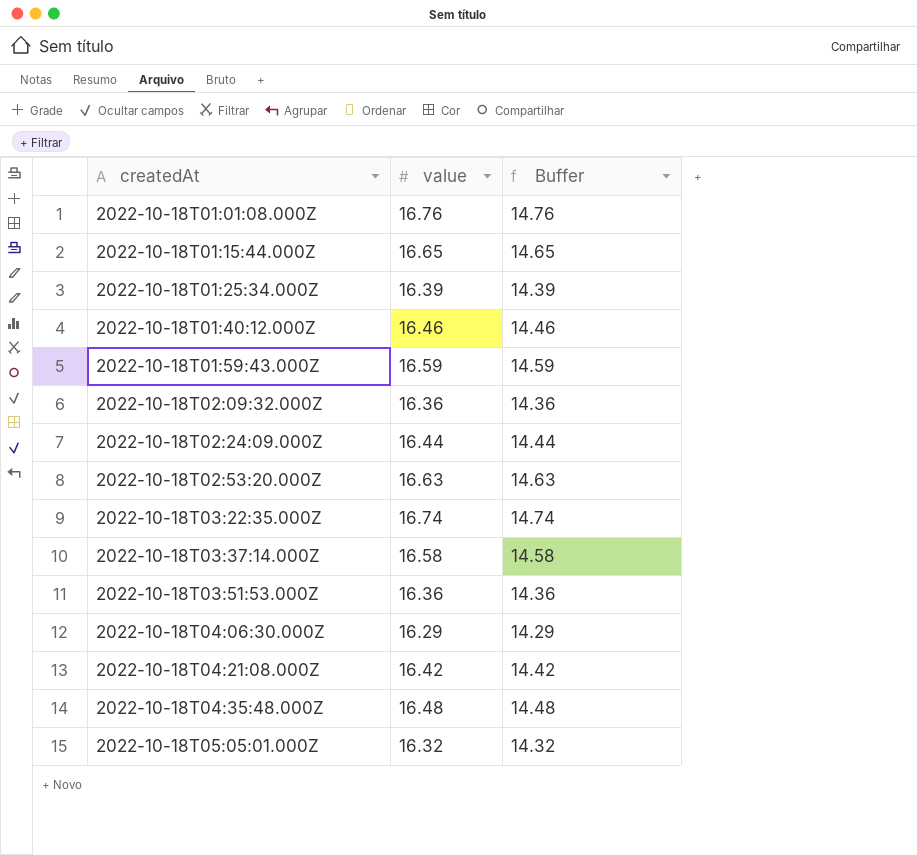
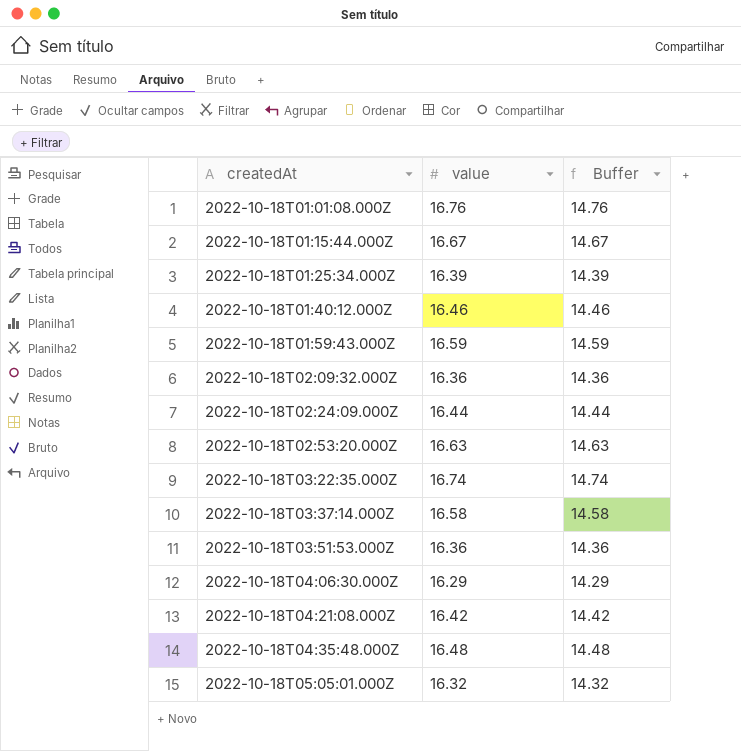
2022-10-18T01:15:44.000Z | value: 16.65 -> 16.67
2022-10-18T01:15:44.000Z | Buffer: 14.65 -> 14.67

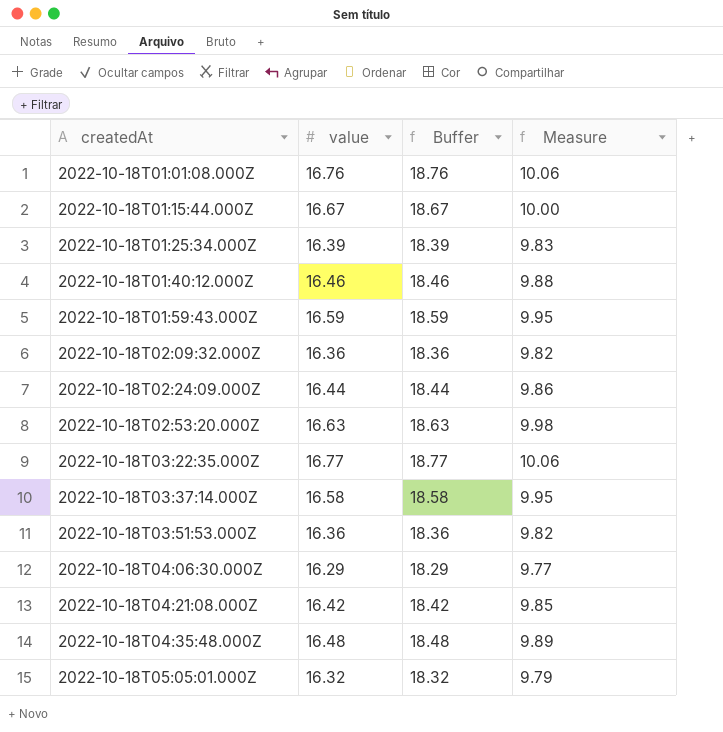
column Buffer | formula: [value] - 2 -> [value] + 2
column Measure | formula: none -> [value] * 0.6
2022-10-18T03:22:35.000Z | value: 16.74 -> 16.77

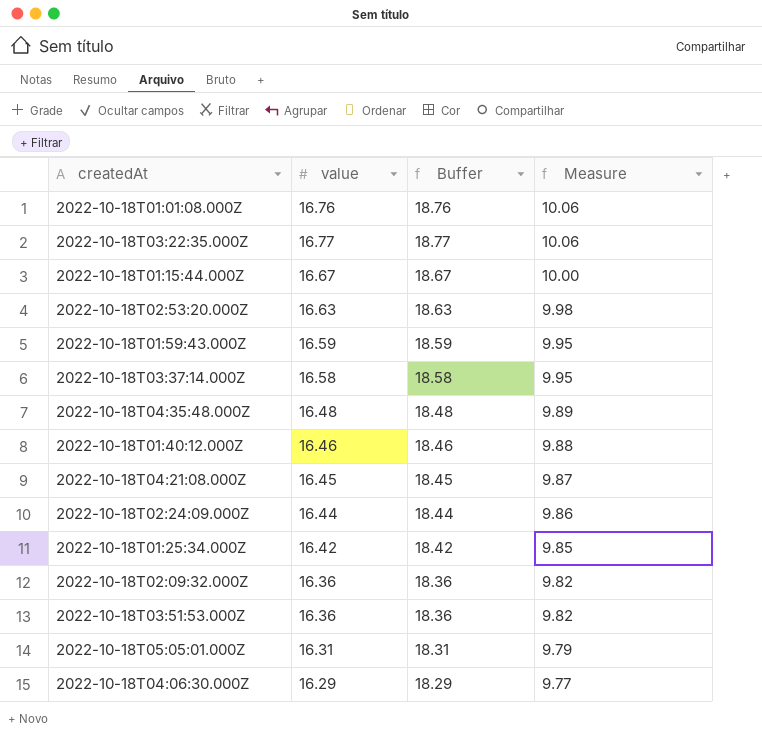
row order: createdAt ascending -> Measure descending
2022-10-18T04:21:08.000Z | value: 16.42 -> 16.45
2022-10-18T04:21:08.000Z | Buffer: 18.42 -> 18.45
2022-10-18T04:21:08.000Z | Measure: 9.85 -> 9.87
2022-10-18T01:25:34.000Z | value: 16.39 -> 16.42
2022-10-18T01:25:34.000Z | Buffer: 18.39 -> 18.42
2022-10-18T01:25:34.000Z | Measure: 9.83 -> 9.85
2022-10-18T05:05:01.000Z | value: 16.32 -> 16.31
2022-10-18T05:05:01.000Z | Buffer: 18.32 -> 18.31

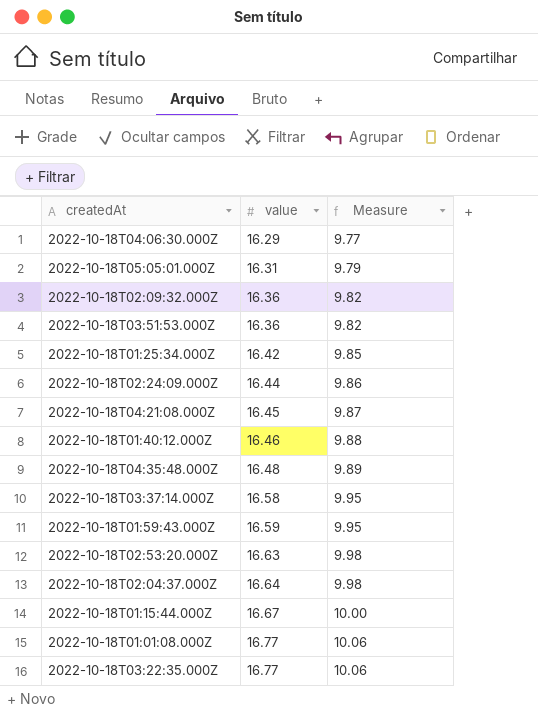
row order: Measure descending -> value ascending
column Buffer | formula: [value] + 2 -> none
row 2022-10-18T02:04:37.000Z: none -> 16.64 | 9.98
2022-10-18T01:01:08.000Z | value: 16.76 -> 16.77

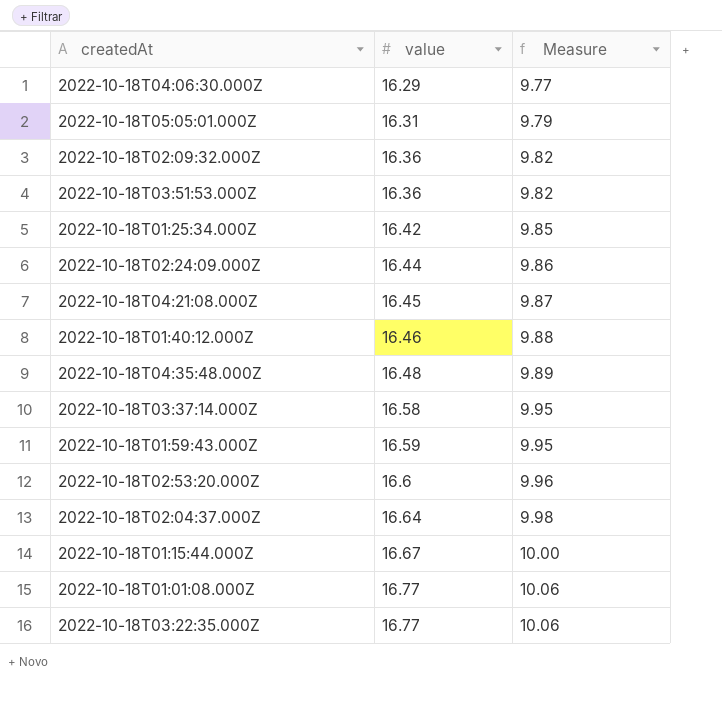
2022-10-18T02:53:20.000Z | value: 16.63 -> 16.6
2022-10-18T02:53:20.000Z | Measure: 9.98 -> 9.96

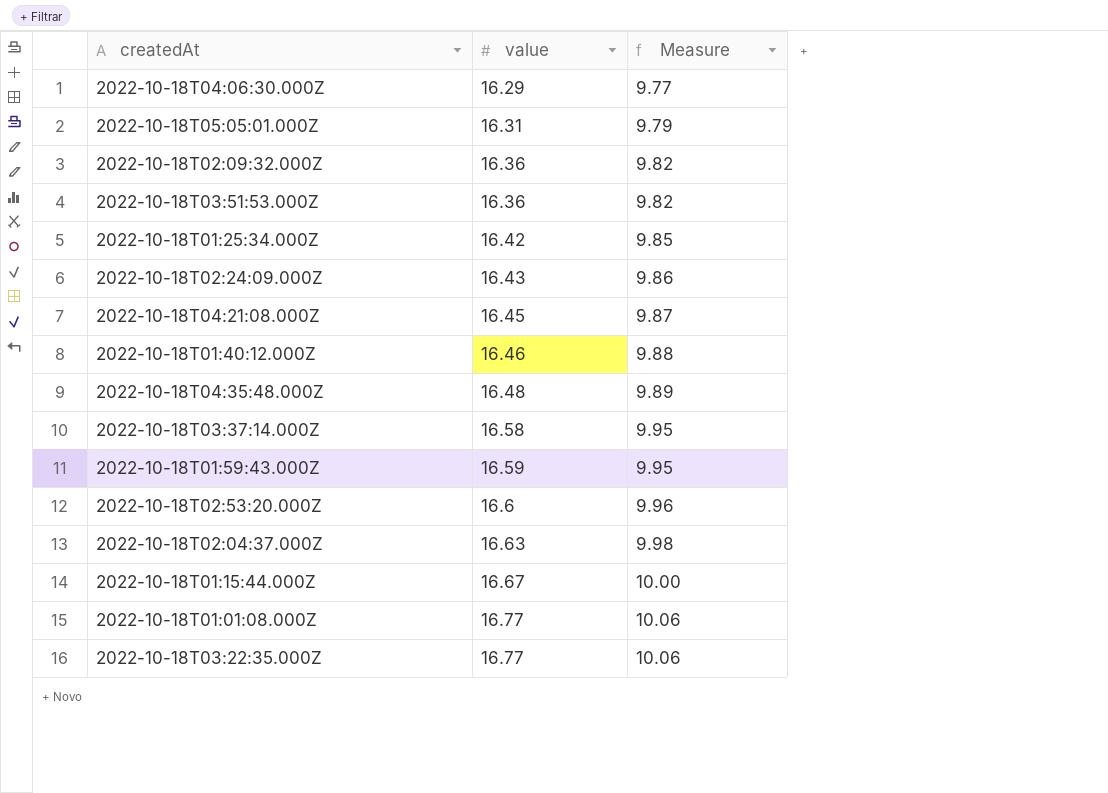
2022-10-18T02:24:09.000Z | value: 16.44 -> 16.43
2022-10-18T02:04:37.000Z | value: 16.64 -> 16.63

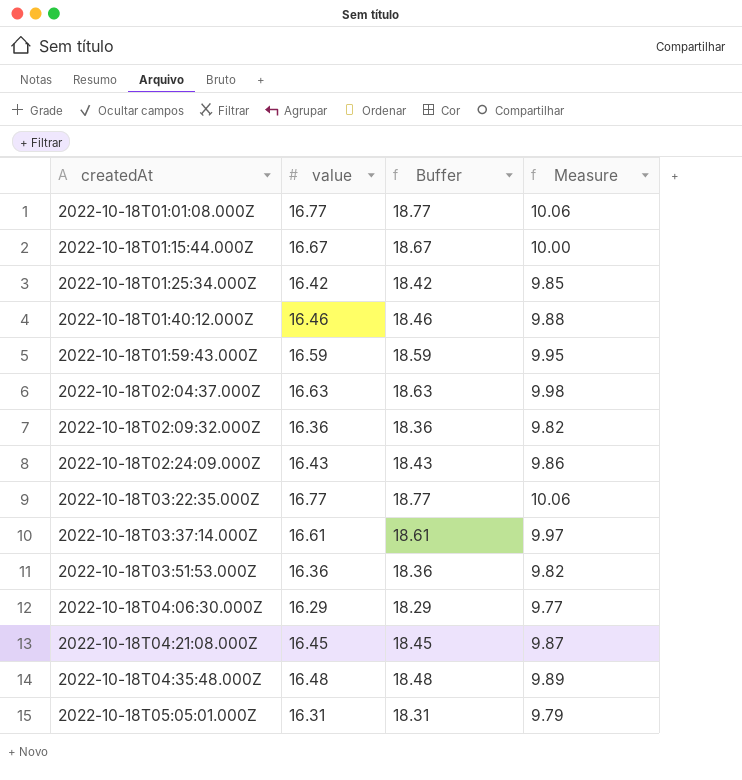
row order: value ascending -> createdAt ascending
column Buffer | formula: none -> [value] + 2
row 2022-10-18T02:53:20.000Z: 16.6 | 9.96 -> none
2022-10-18T03:37:14.000Z | value: 16.58 -> 16.61
2022-10-18T03:37:14.000Z | Measure: 9.95 -> 9.97

